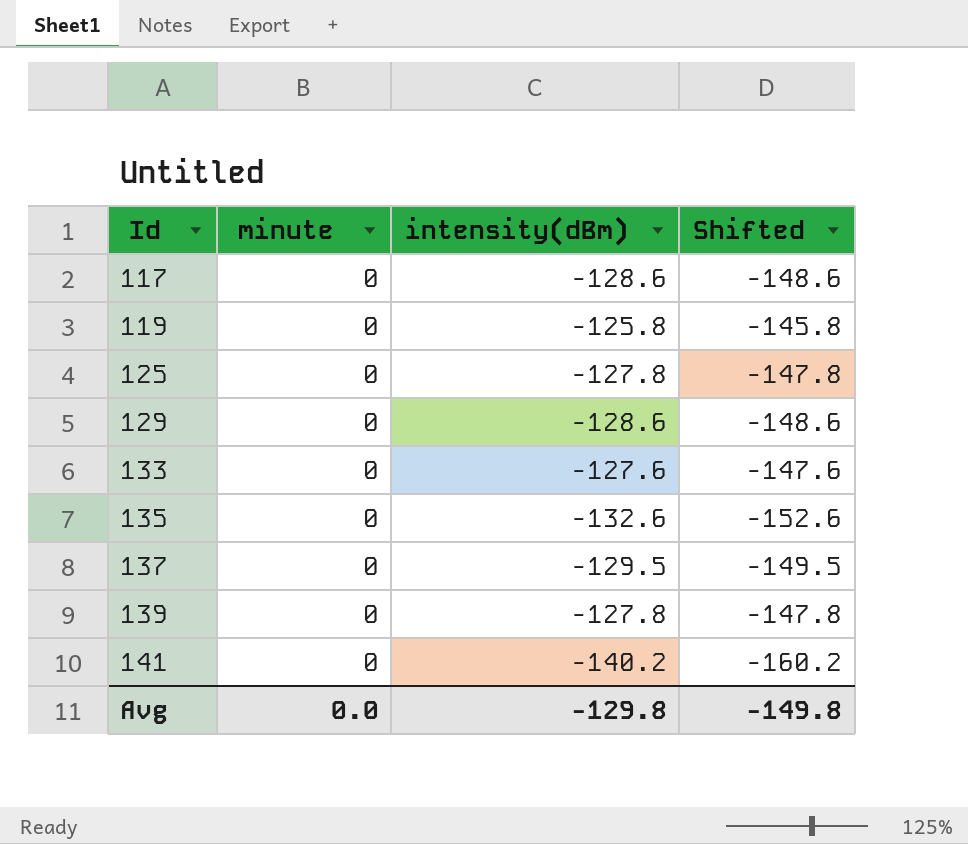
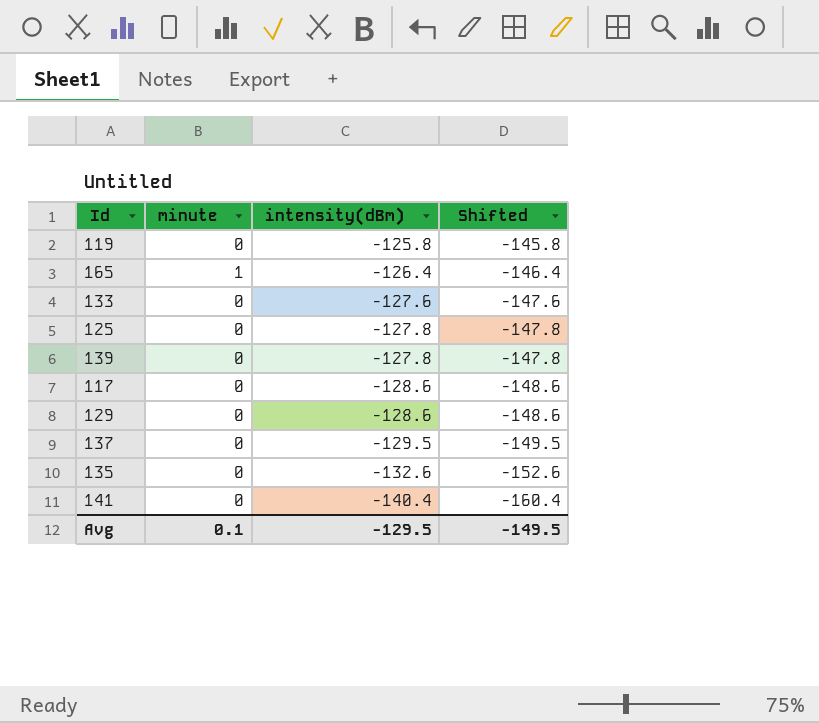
row order: Id ascending -> intensity(dBm) descending
row 165: none -> 1 | -126.4 | -146.4
141 | intensity(dBm): -140.2 -> -140.4
141 | Shifted: -160.2 -> -160.4
Avg | minute: 0.0 -> 0.1
Avg | intensity(dBm): -129.8 -> -129.5
Avg | Shifted: -149.8 -> -149.5

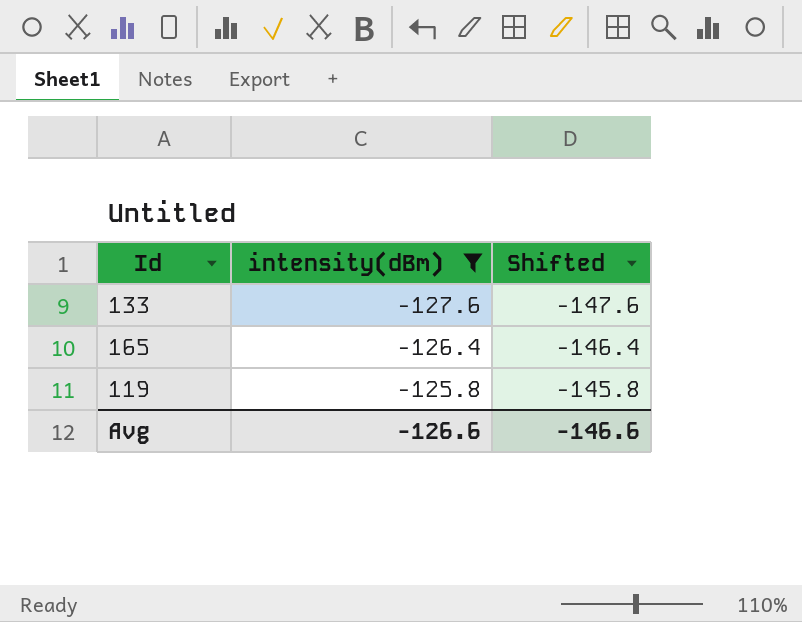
filter: none -> intensity(dBm) >= -127.6
row order: intensity(dBm) descending -> intensity(dBm) ascending
column minute | position: 2 -> none
Avg | intensity(dBm): -129.5 -> -126.6
Avg | Shifted: -149.5 -> -146.6

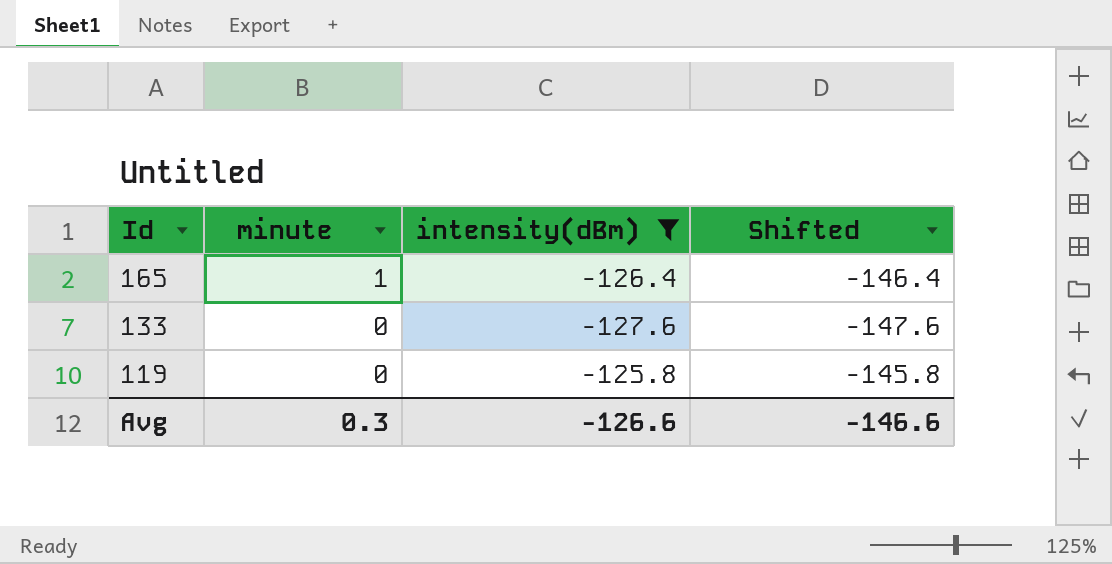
row order: intensity(dBm) ascending -> Id descending
column minute | position: none -> 2

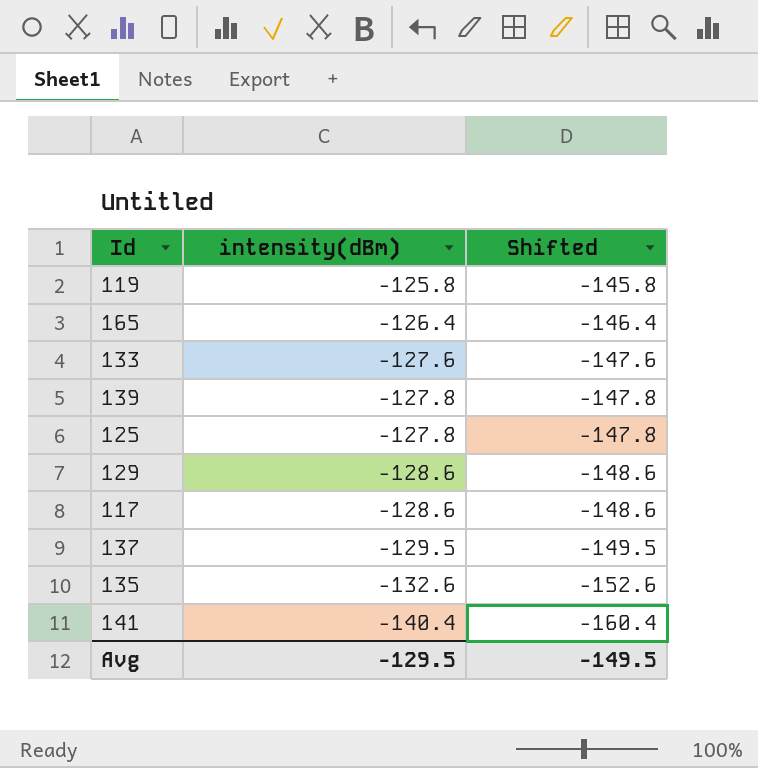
filter: intensity(dBm) >= -127.6 -> none
row order: Id descending -> intensity(dBm) descending
column minute | position: 2 -> none
Avg | intensity(dBm): -126.6 -> -129.5
Avg | Shifted: -146.6 -> -149.5

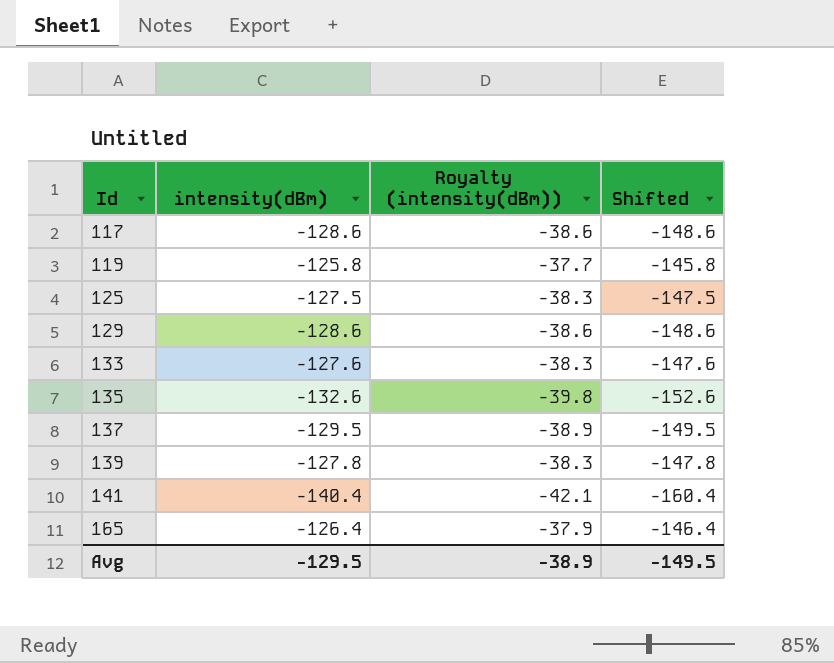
row order: intensity(dBm) descending -> Id ascending
column Royalty (intensity(dBm)) | formula: none -> [intensity(dBm)] * 0.3
125 | intensity(dBm): -127.8 -> -127.5
125 | Shifted: -147.8 -> -147.5

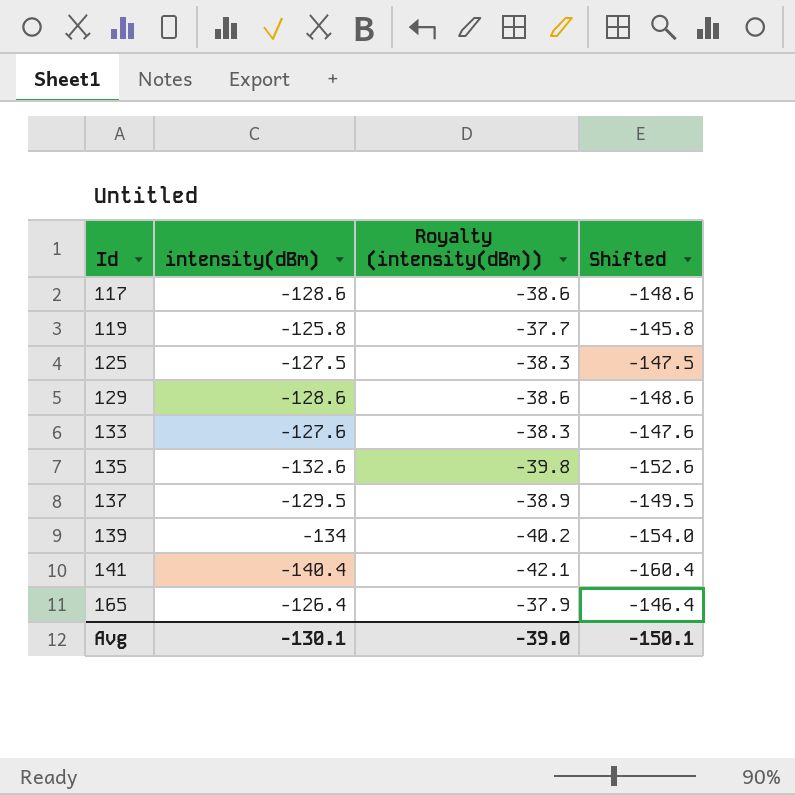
139 | intensity(dBm): -127.8 -> -134
139 | Royalty (intensity(dBm)): -38.3 -> -40.2
139 | Shifted: -147.8 -> -154.0
Avg | intensity(dBm): -129.5 -> -130.1
Avg | Royalty (intensity(dBm)): -38.9 -> -39.0
Avg | Shifted: -149.5 -> -150.1

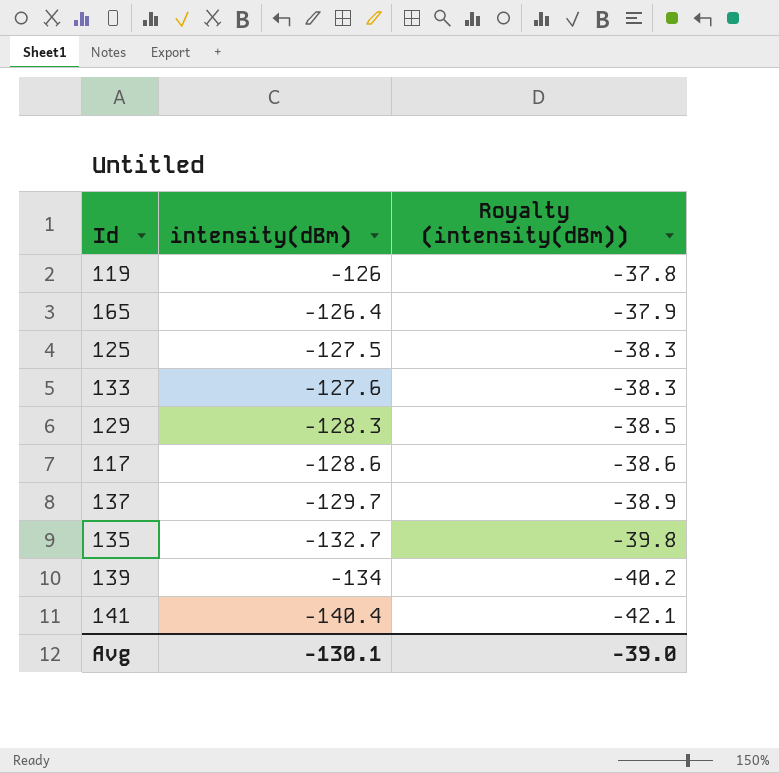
row order: Id ascending -> intensity(dBm) descending
column Shifted | formula: [intensity(dBm)] - 20 -> none
119 | intensity(dBm): -125.8 -> -126
119 | Royalty (intensity(dBm)): -37.7 -> -37.8
129 | intensity(dBm): -128.6 -> -128.3
129 | Royalty (intensity(dBm)): -38.6 -> -38.5
137 | intensity(dBm): -129.5 -> -129.7
135 | intensity(dBm): -132.6 -> -132.7

